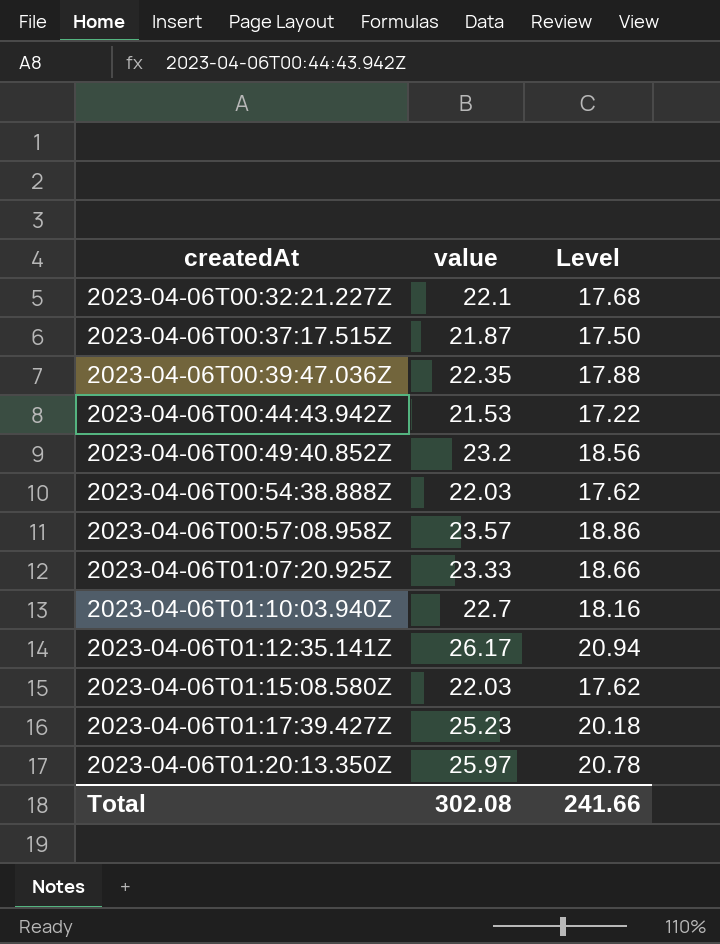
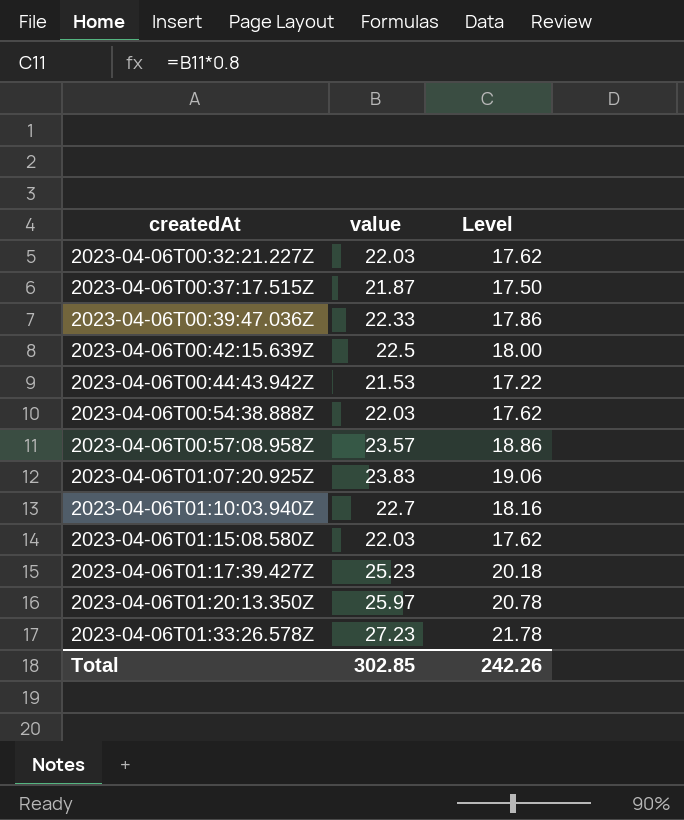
row 2023-04-06T00:49:40.852Z: 23.2 | 18.56 -> none
row 2023-04-06T01:12:35.141Z: 26.17 | 20.94 -> none
2023-04-06T00:32:21.227Z | value: 22.1 -> 22.03
2023-04-06T00:32:21.227Z | Level: 17.68 -> 17.62
2023-04-06T00:39:47.036Z | value: 22.35 -> 22.33
2023-04-06T00:39:47.036Z | Level: 17.88 -> 17.86
row 2023-04-06T00:42:15.639Z: none -> 22.5 | 18.00
2023-04-06T01:07:20.925Z | value: 23.33 -> 23.83
2023-04-06T01:07:20.925Z | Level: 18.66 -> 19.06
row 2023-04-06T01:33:26.578Z: none -> 27.23 | 21.78
Total | value: 302.08 -> 302.85
Total | Level: 241.66 -> 242.26

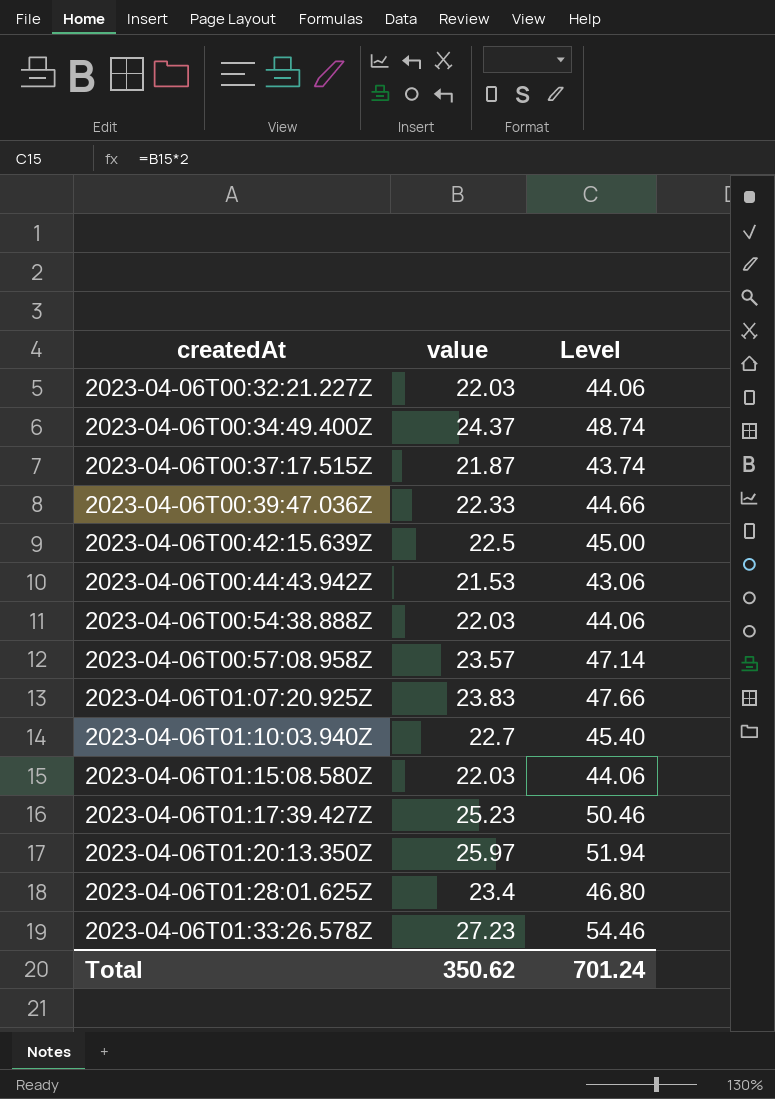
column Level | formula: [value] * 0.8 -> [value] * 2
row 2023-04-06T00:34:49.400Z: none -> 24.37 | 48.74
row 2023-04-06T01:28:01.625Z: none -> 23.4 | 46.80
Total | value: 302.85 -> 350.62
Total | Level: 242.26 -> 701.24

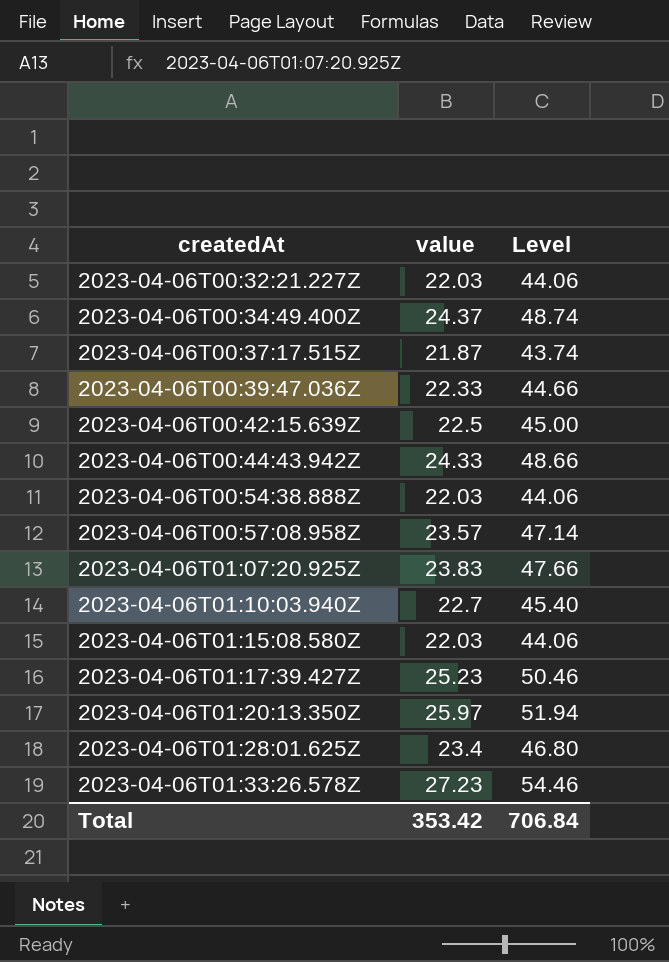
2023-04-06T00:44:43.942Z | value: 21.53 -> 24.33
2023-04-06T00:44:43.942Z | Level: 43.06 -> 48.66
Total | value: 350.62 -> 353.42
Total | Level: 701.24 -> 706.84

